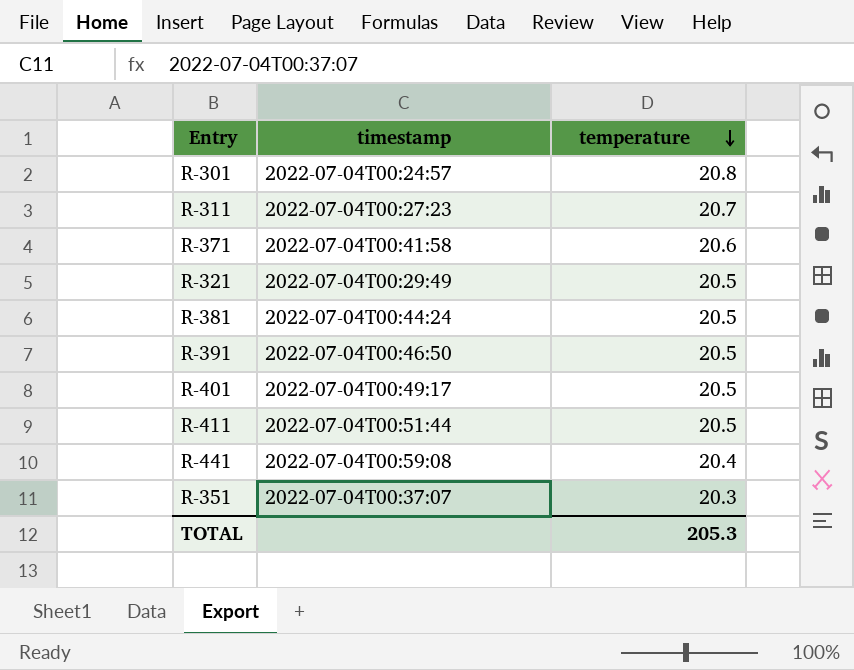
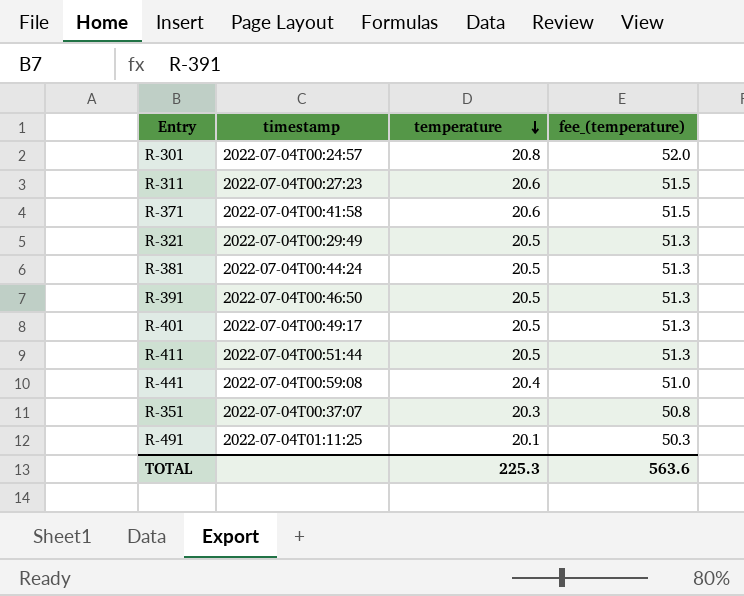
column fee_(temperature) | formula: none -> [temperature] * 2.5
R-311 | temperature: 20.7 -> 20.6
row R-491: none -> 2022-07-04T01:11:25 | 20.1 | 50.3
TOTAL | temperature: 205.3 -> 225.3

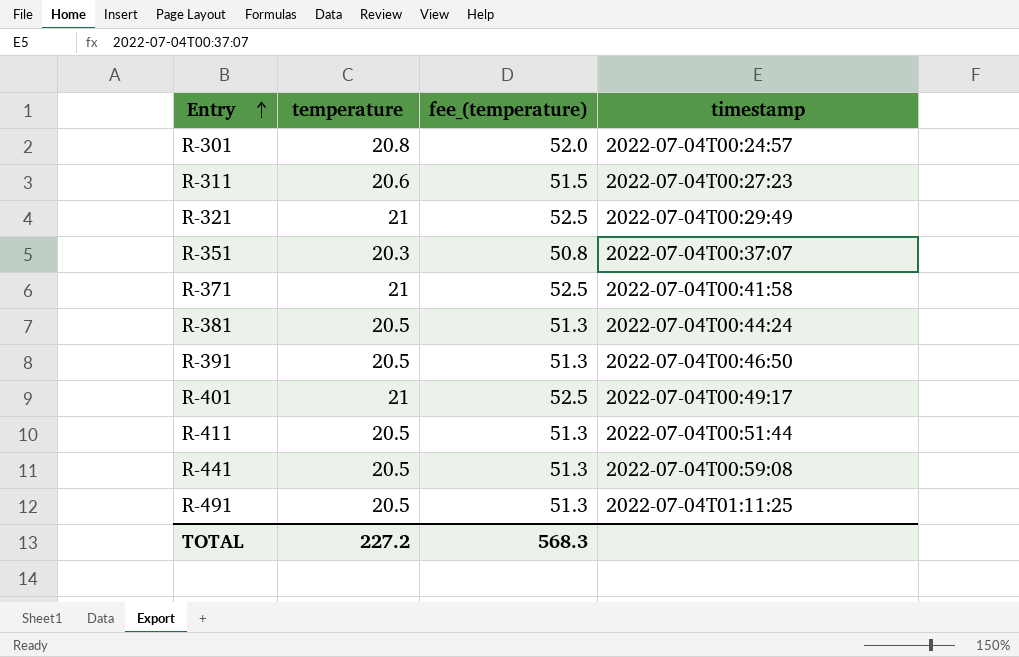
row order: temperature descending -> Entry ascending
column timestamp | position: 2 -> 4
R-321 | temperature: 20.5 -> 21
R-321 | fee_(temperature): 51.3 -> 52.5
R-371 | temperature: 20.6 -> 21
R-371 | fee_(temperature): 51.5 -> 52.5
R-401 | temperature: 20.5 -> 21
R-401 | fee_(temperature): 51.3 -> 52.5
R-441 | temperature: 20.4 -> 20.5
R-441 | fee_(temperature): 51.0 -> 51.3
R-491 | temperature: 20.1 -> 20.5
R-491 | fee_(temperature): 50.3 -> 51.3
TOTAL | temperature: 225.3 -> 227.2
TOTAL | fee_(temperature): 563.6 -> 568.3

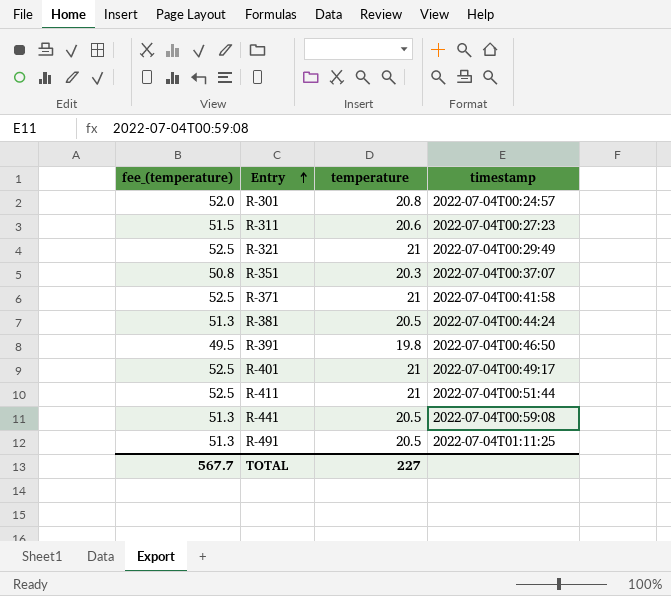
column fee_(temperature) | position: 3 -> 1
R-391 | fee_(temperature): 51.3 -> 49.5
R-391 | temperature: 20.5 -> 19.8
R-411 | fee_(temperature): 51.3 -> 52.5
R-411 | temperature: 20.5 -> 21
TOTAL | fee_(temperature): 568.3 -> 567.7
TOTAL | temperature: 227.2 -> 227

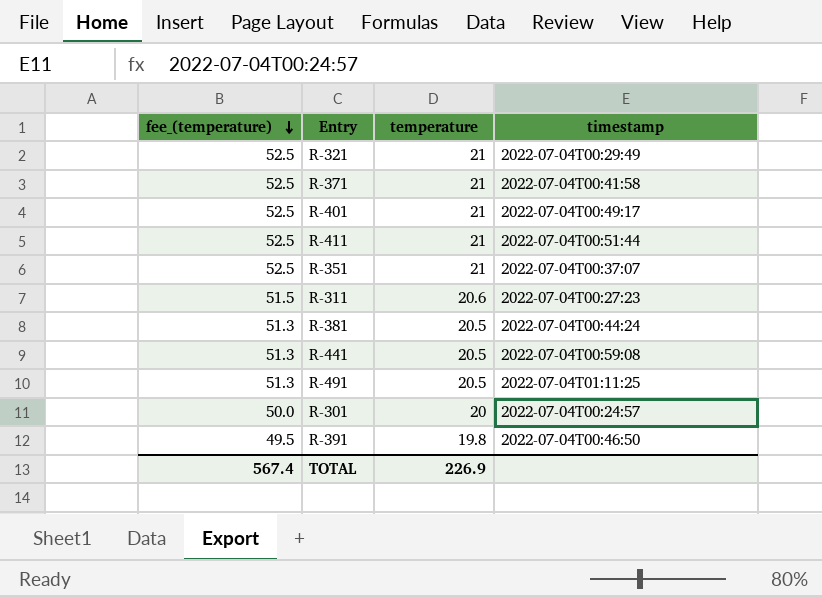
row order: Entry ascending -> fee_(temperature) descending
R-351 | fee_(temperature): 50.8 -> 52.5
R-351 | temperature: 20.3 -> 21
R-301 | fee_(temperature): 52.0 -> 50.0
R-301 | temperature: 20.8 -> 20
TOTAL | fee_(temperature): 567.7 -> 567.4
TOTAL | temperature: 227 -> 226.9

